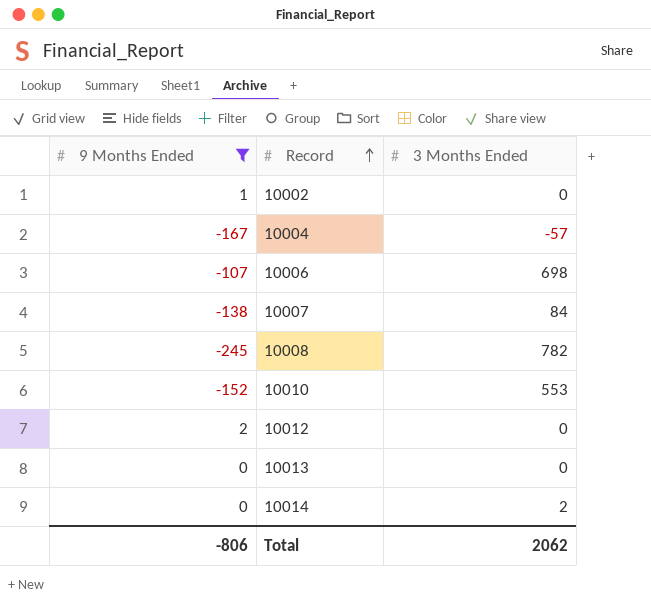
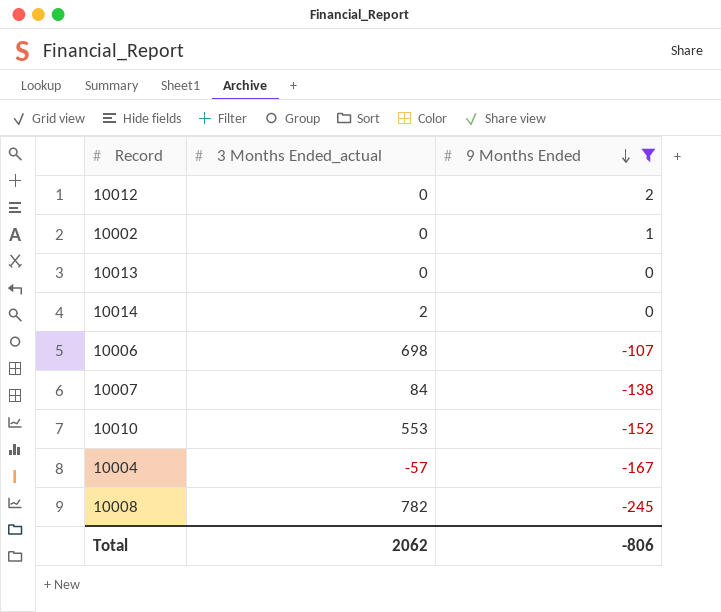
row order: Record ascending -> 9 Months Ended descending
column name: 3 Months Ended -> 3 Months Ended_actual
column 9 Months Ended | position: 1 -> 3

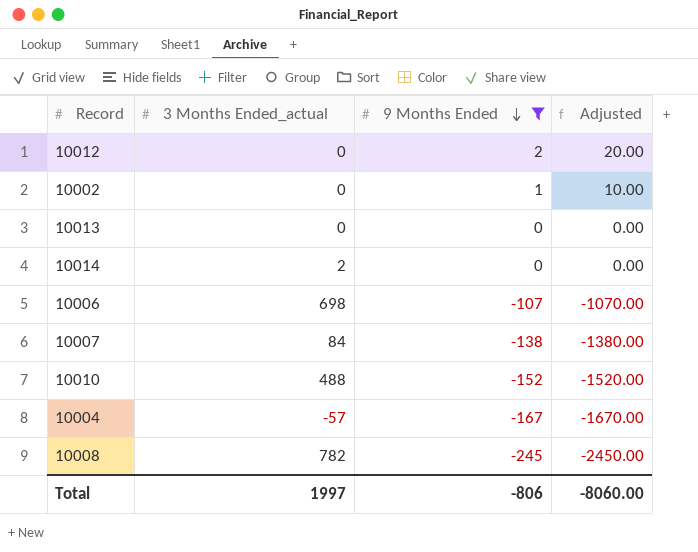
column Adjusted | formula: none -> [9 Months Ended] * 10
10010 | 3 Months Ended_actual: 553 -> 488
Total | 3 Months Ended_actual: 2062 -> 1997

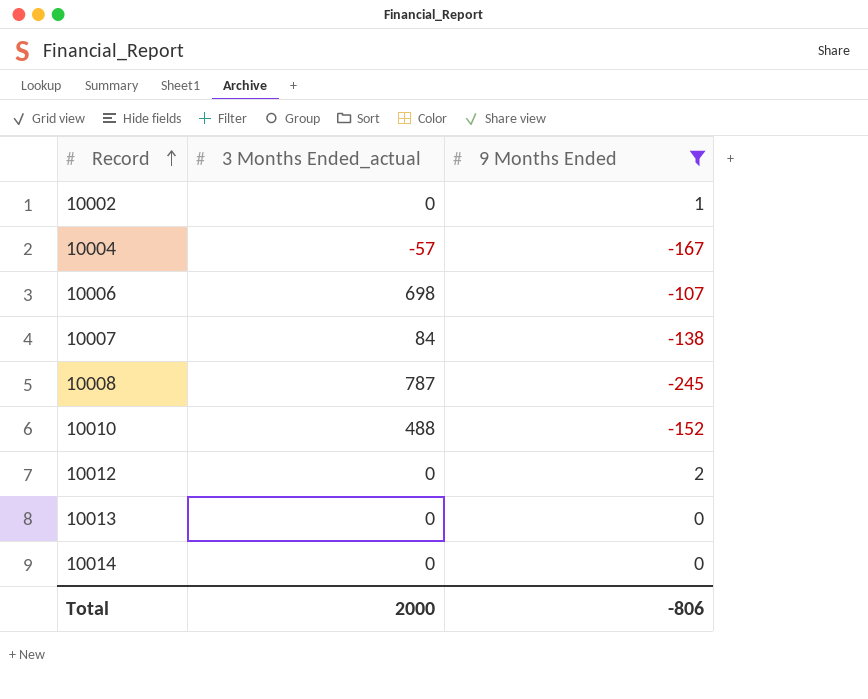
row order: 9 Months Ended descending -> Record ascending
column Adjusted | formula: [9 Months Ended] * 10 -> none
10008 | 3 Months Ended_actual: 782 -> 787
10014 | 3 Months Ended_actual: 2 -> 0
Total | 3 Months Ended_actual: 1997 -> 2000

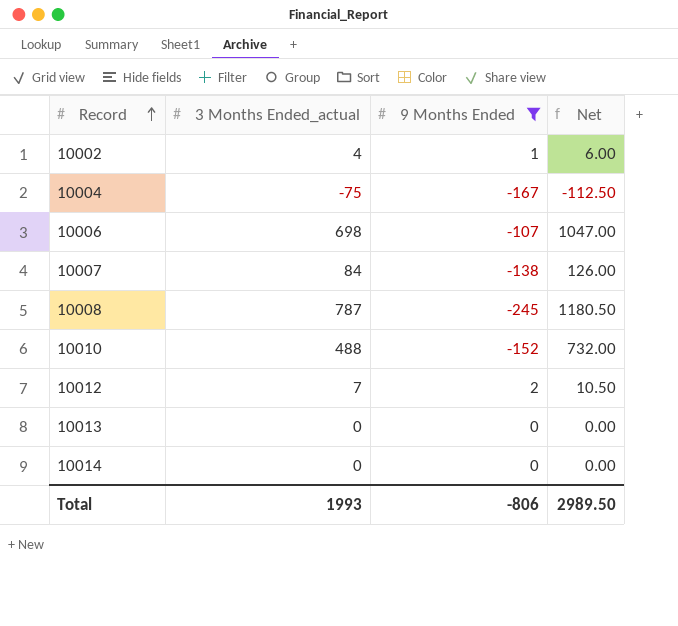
column Net | formula: none -> [3 Months Ended_actual] * 1.5
10002 | 3 Months Ended_actual: 0 -> 4
10004 | 3 Months Ended_actual: -57 -> -75
10012 | 3 Months Ended_actual: 0 -> 7
Total | 3 Months Ended_actual: 2000 -> 1993

